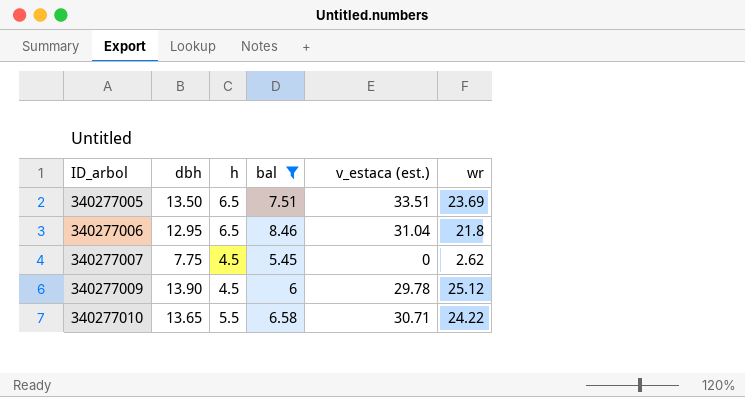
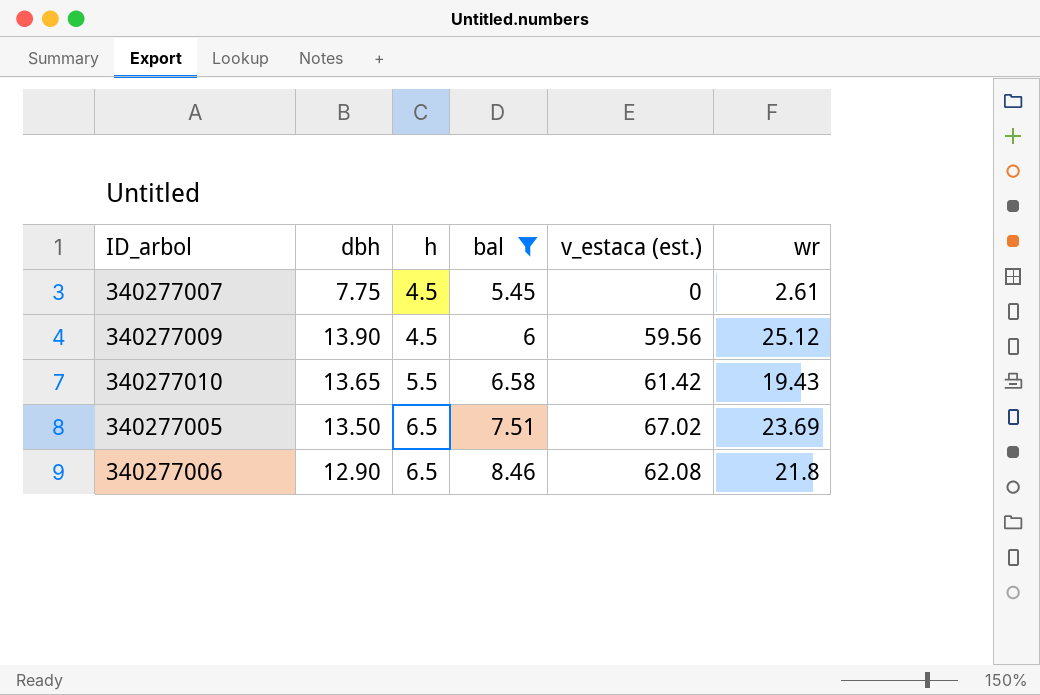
row order: ID_arbol ascending -> h ascending
340277007 | wr: 2.62 -> 2.61
340277009 | v_estaca (est.): 29.78 -> 59.56
340277010 | v_estaca (est.): 30.71 -> 61.42
340277010 | wr: 24.22 -> 19.43
340277005 | v_estaca (est.): 33.51 -> 67.02
340277006 | dbh: 12.95 -> 12.90
340277006 | v_estaca (est.): 31.04 -> 62.08

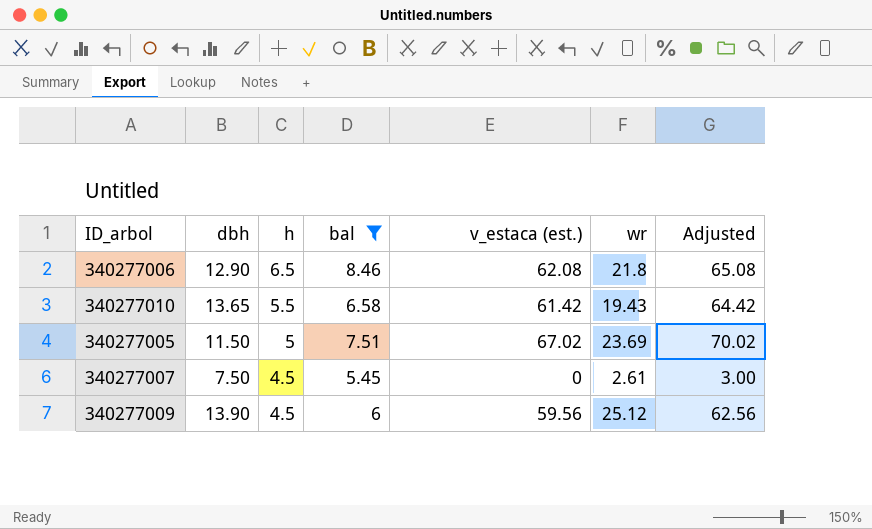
row order: h ascending -> h descending
column Adjusted | formula: none -> [v_estaca (est.)] + 3
340277005 | dbh: 13.50 -> 11.50
340277005 | h: 6.5 -> 5
340277007 | dbh: 7.75 -> 7.50

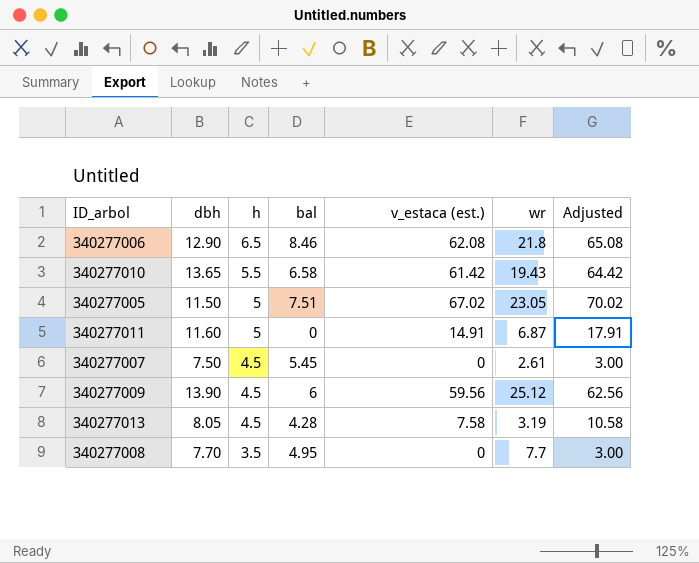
filter: bal >= 5.45 -> none
340277005 | wr: 23.69 -> 23.05

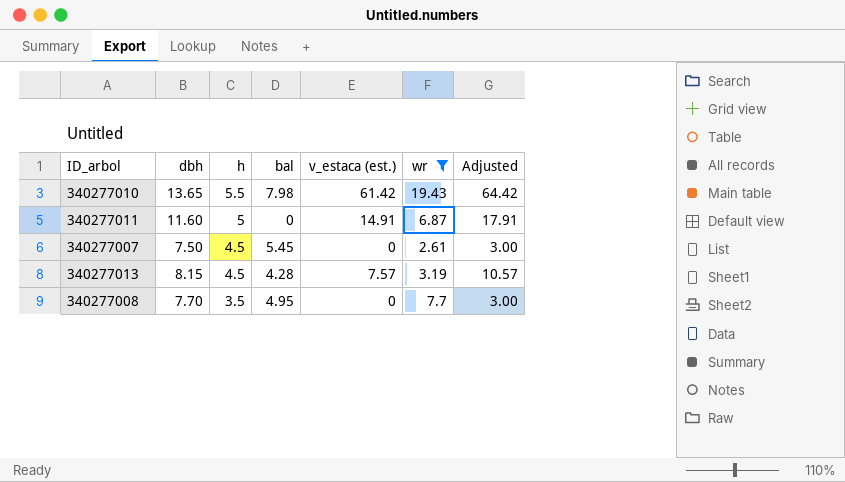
filter: none -> wr <= 19.43
340277010 | bal: 6.58 -> 7.98
340277013 | dbh: 8.05 -> 8.15
340277013 | v_estaca (est.): 7.58 -> 7.57
340277013 | Adjusted: 10.58 -> 10.57

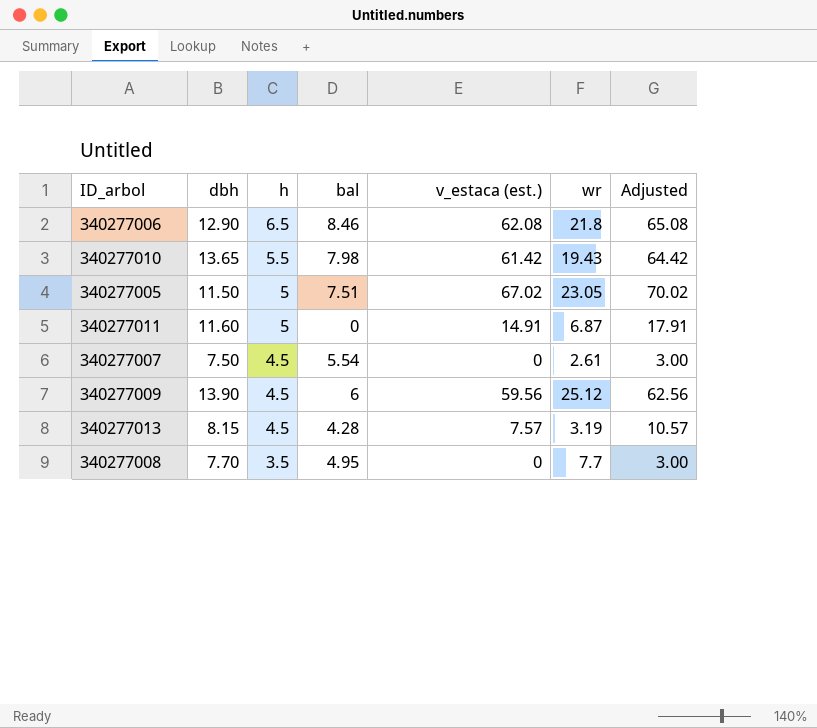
filter: wr <= 19.43 -> none
340277007 | bal: 5.45 -> 5.54

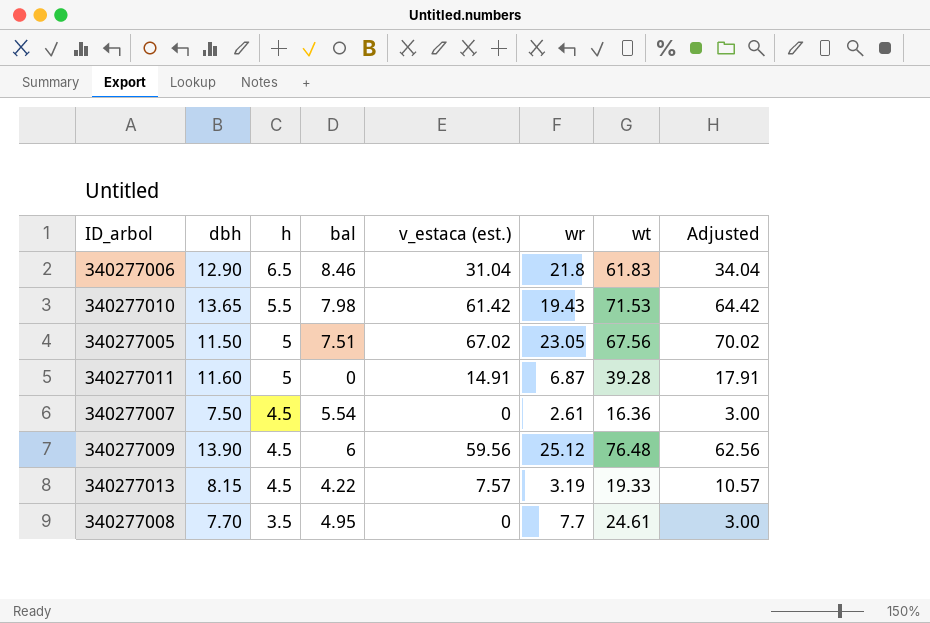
column wt | position: none -> 7
340277006 | v_estaca (est.): 62.08 -> 31.04
340277006 | Adjusted: 65.08 -> 34.04
340277013 | bal: 4.28 -> 4.22

